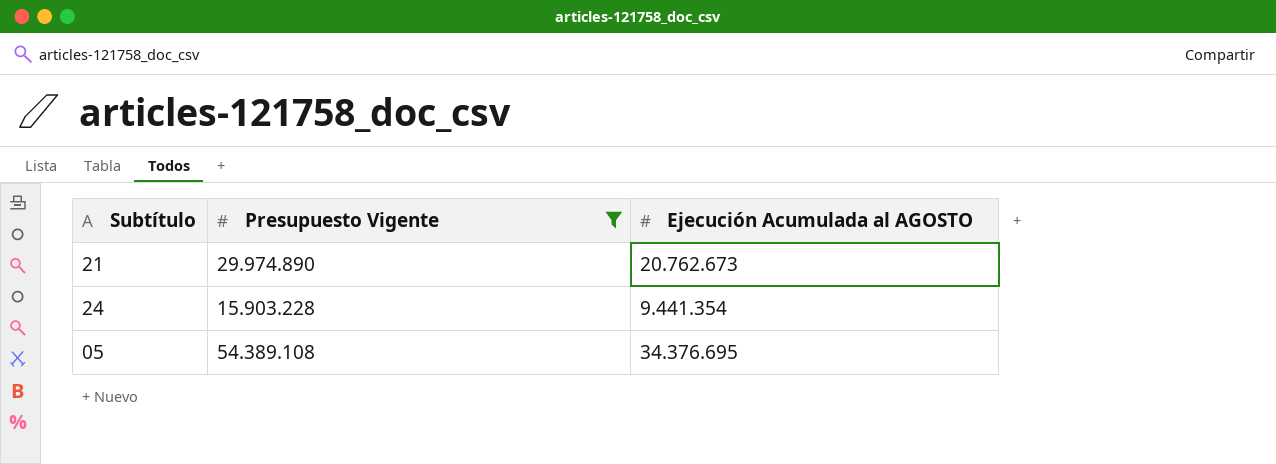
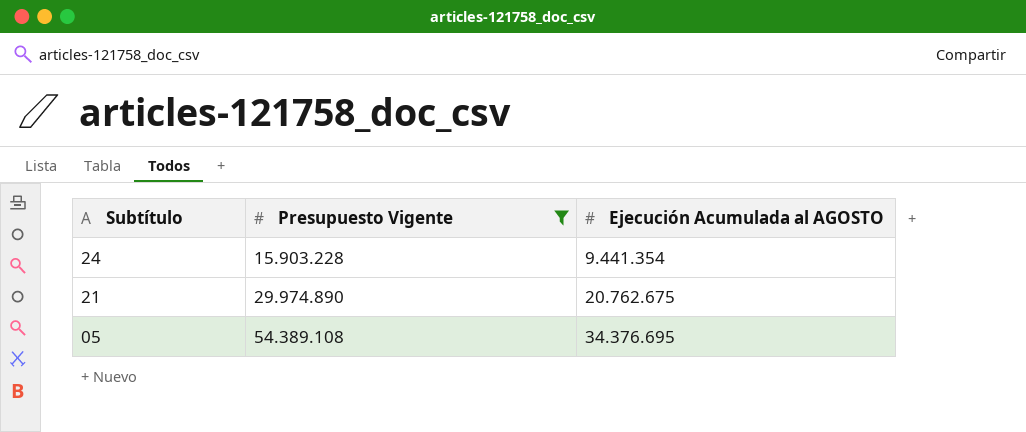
row order: none -> Subtítulo descending
21 | Ejecución Acumulada al AGOSTO: 20.762.673 -> 20.762.675

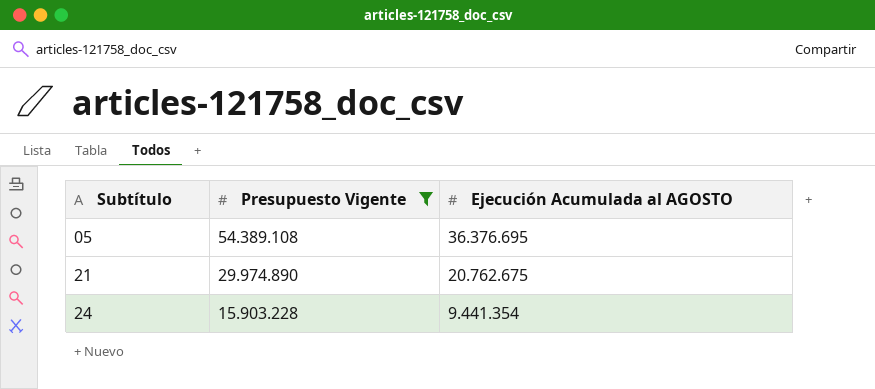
row order: Subtítulo descending -> Subtítulo ascending
05 | Ejecución Acumulada al AGOSTO: 34.376.695 -> 36.376.695

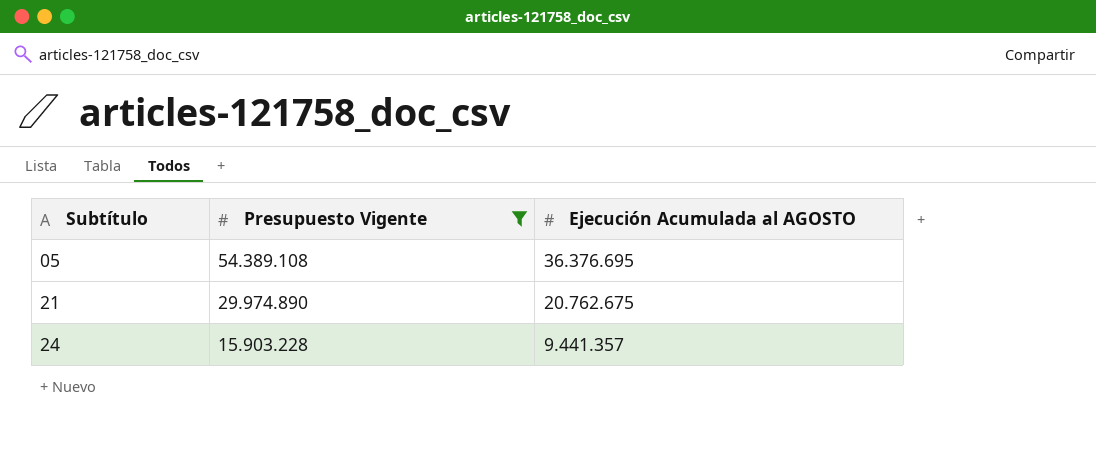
24 | Ejecución Acumulada al AGOSTO: 9.441.354 -> 9.441.357

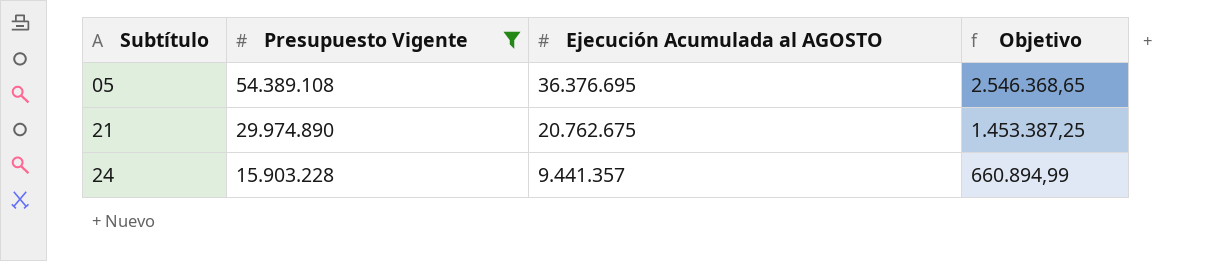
column Objetivo | formula: none -> [Ejecución Acumulada al AGOSTO] * 0,07

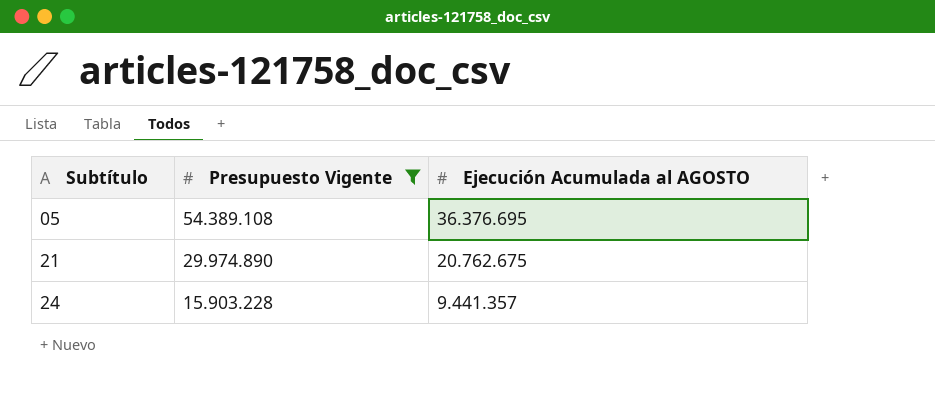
column Objetivo | formula: [Ejecución Acumulada al AGOSTO] * 0,07 -> none

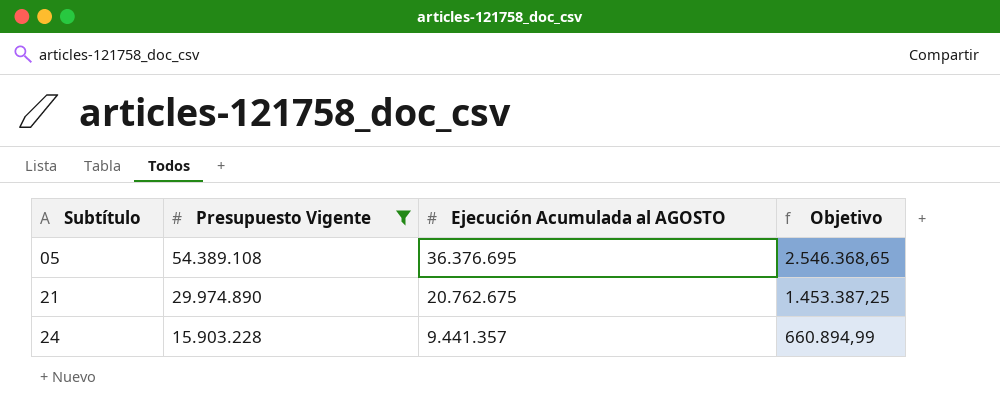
column Objetivo | formula: none -> [Ejecución Acumulada al AGOSTO] * 0,07

